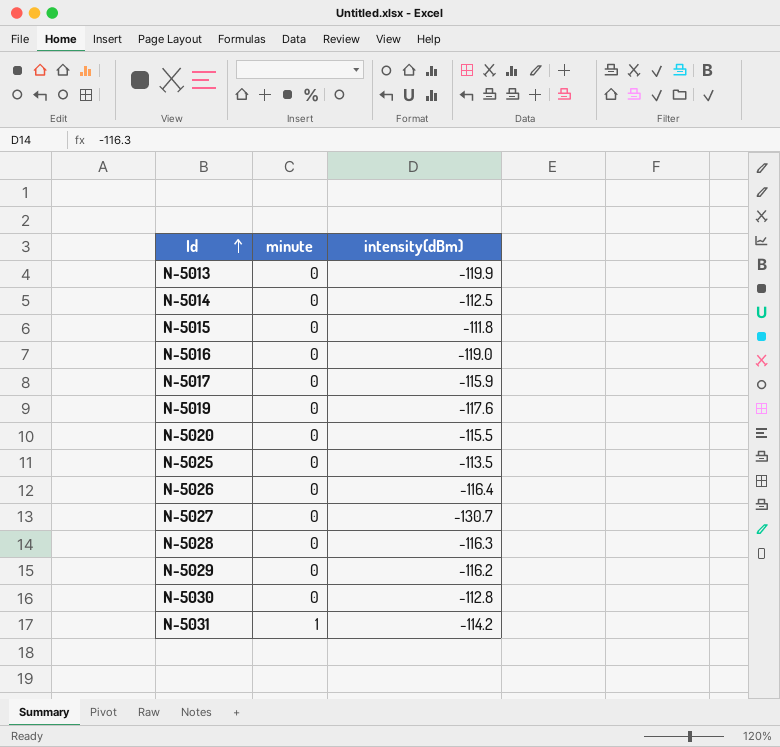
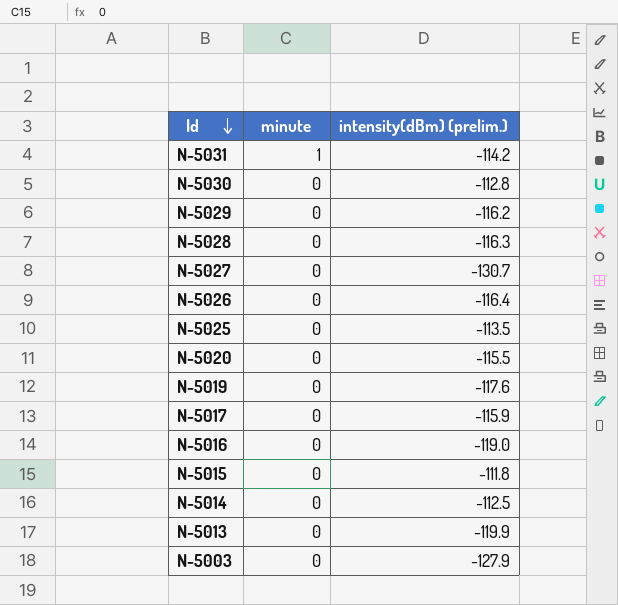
row order: Id ascending -> Id descending
column name: intensity(dBm) -> intensity(dBm) (prelim.)
row N-5003: none -> 0 | -127.9

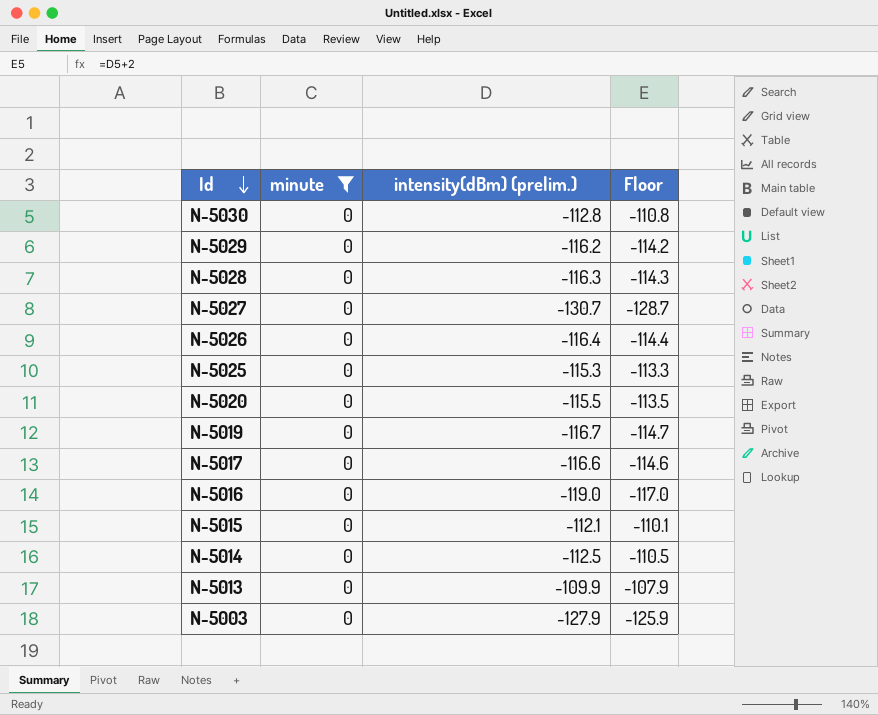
filter: none -> minute = 0
column Floor | formula: none -> [intensity(dBm) (prelim.)] + 2
N-5025 | intensity(dBm) (prelim.): -113.5 -> -115.3
N-5019 | intensity(dBm) (prelim.): -117.6 -> -116.7
N-5017 | intensity(dBm) (prelim.): -115.9 -> -116.6
N-5015 | intensity(dBm) (prelim.): -111.8 -> -112.1
N-5013 | intensity(dBm) (prelim.): -119.9 -> -109.9

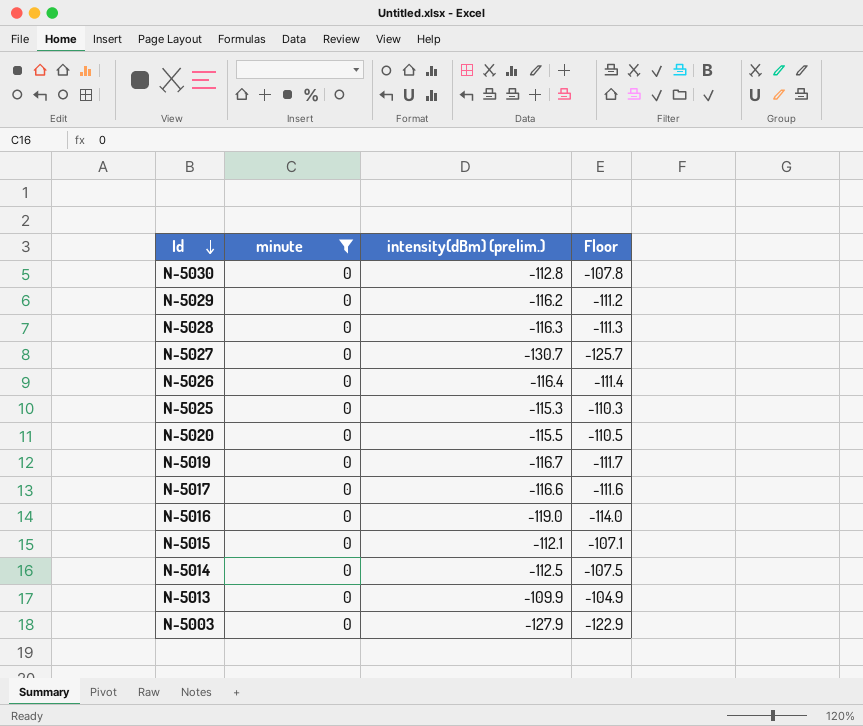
column Floor | formula: [intensity(dBm) (prelim.)] + 2 -> [intensity(dBm) (prelim.)] + 5

